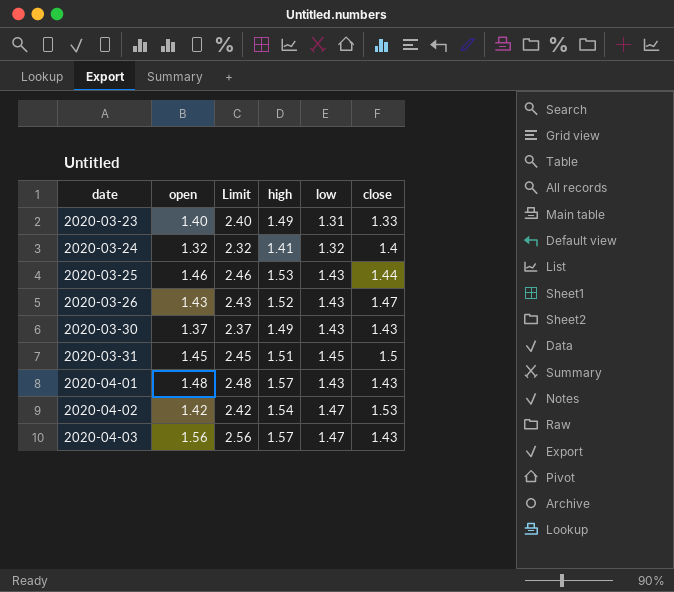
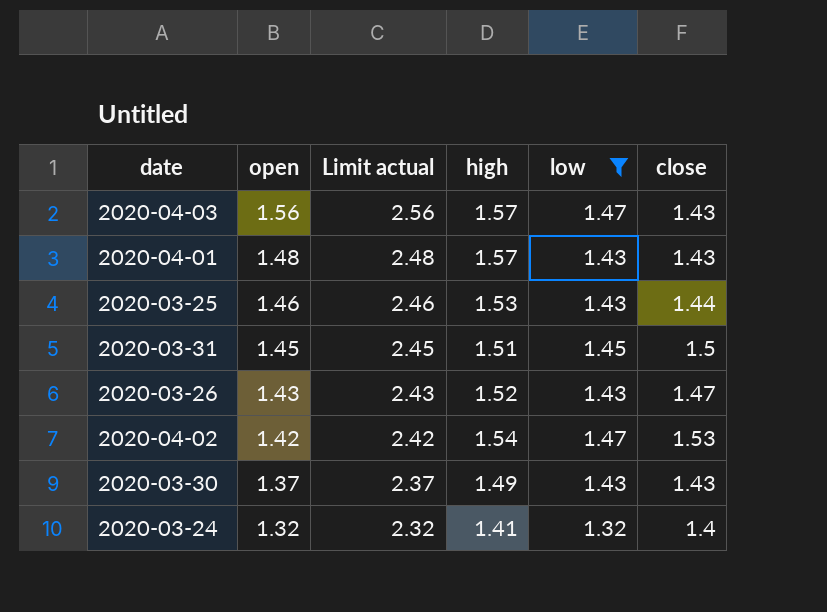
filter: none -> low != 1.31
row order: date ascending -> open descending
column name: Limit -> Limit actual

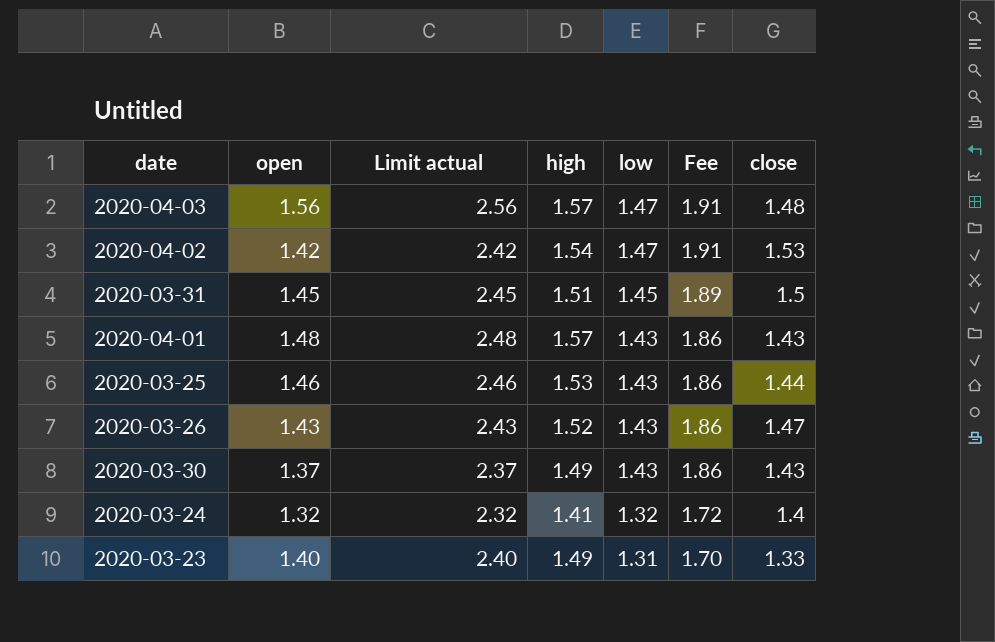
filter: low != 1.31 -> none
row order: open descending -> low descending
column Fee | formula: none -> [low] * 1.3
2020-04-03 | close: 1.43 -> 1.48

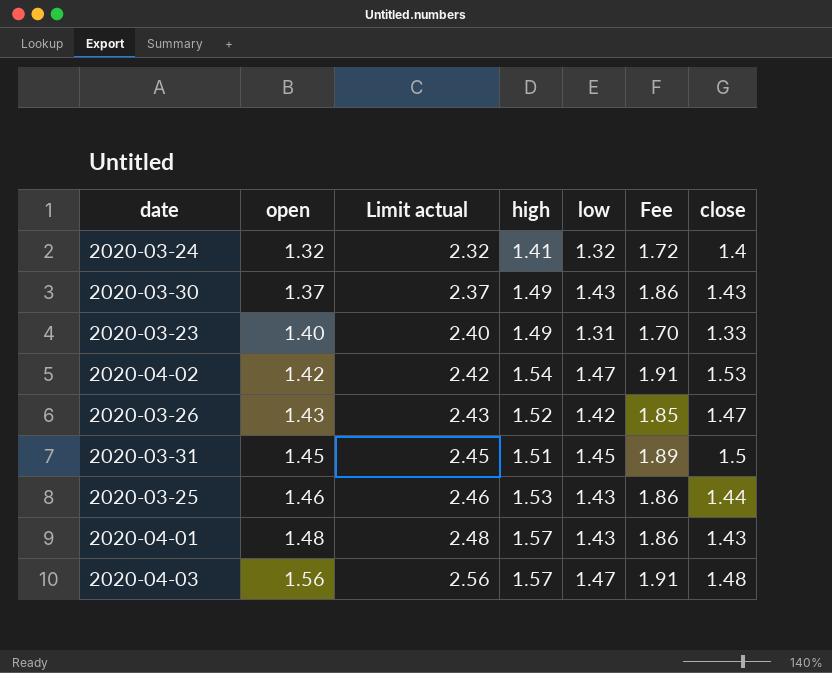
row order: low descending -> open ascending
2020-03-26 | low: 1.43 -> 1.42
2020-03-26 | Fee: 1.86 -> 1.85

